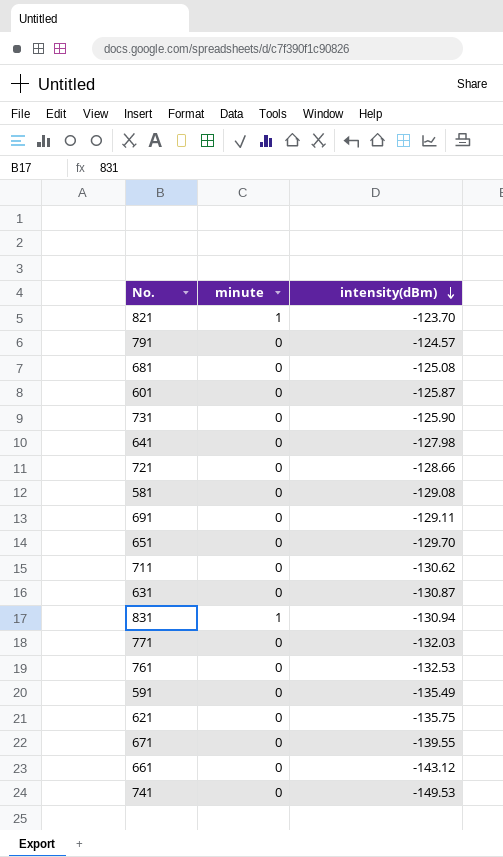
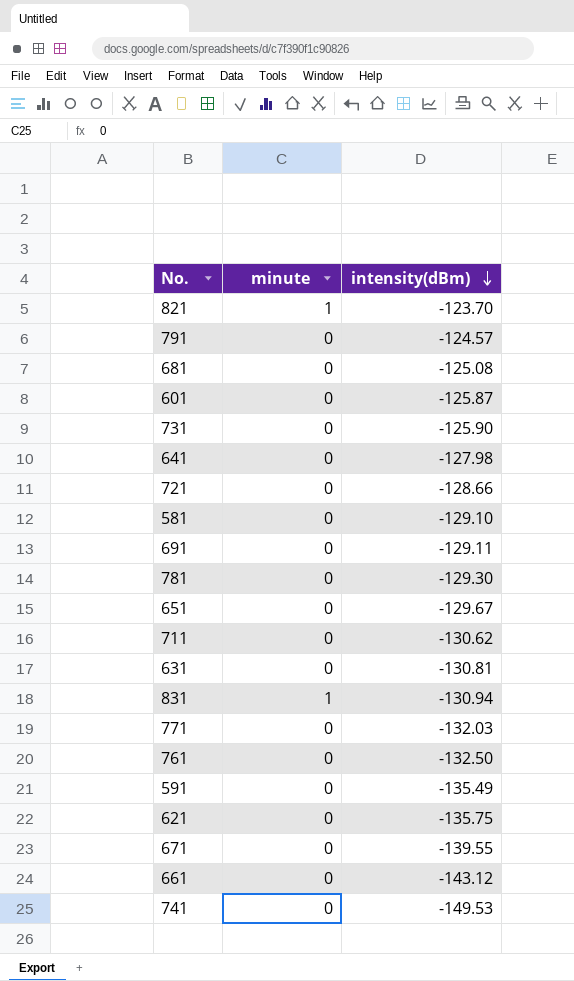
581 | intensity(dBm): -129.08 -> -129.10
row 781: none -> 0 | -129.30
651 | intensity(dBm): -129.70 -> -129.67
631 | intensity(dBm): -130.87 -> -130.81
761 | intensity(dBm): -132.53 -> -132.50

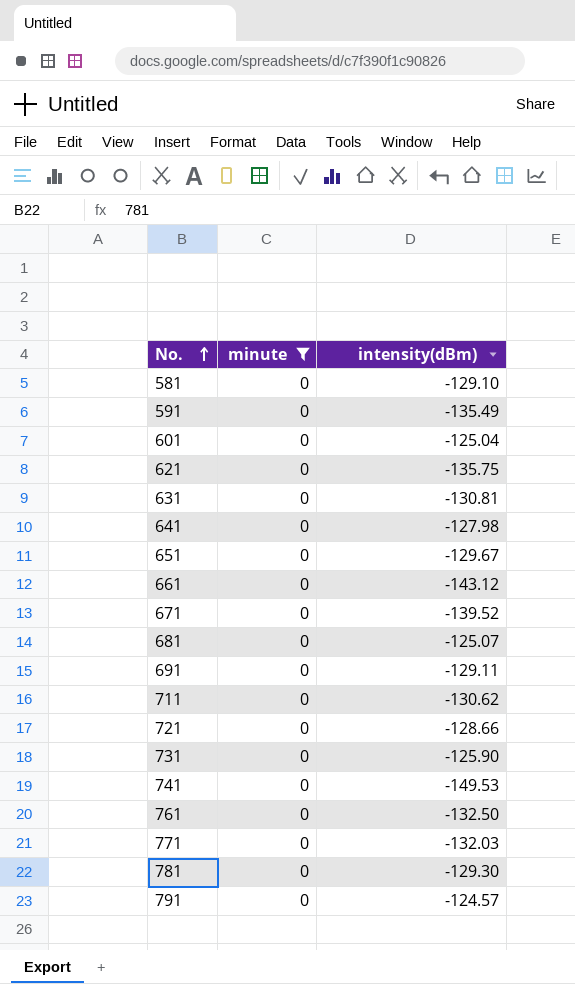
filter: none -> minute = 0
row order: intensity(dBm) descending -> No. ascending
601 | intensity(dBm): -125.87 -> -125.04
671 | intensity(dBm): -139.55 -> -139.52
681 | intensity(dBm): -125.08 -> -125.07

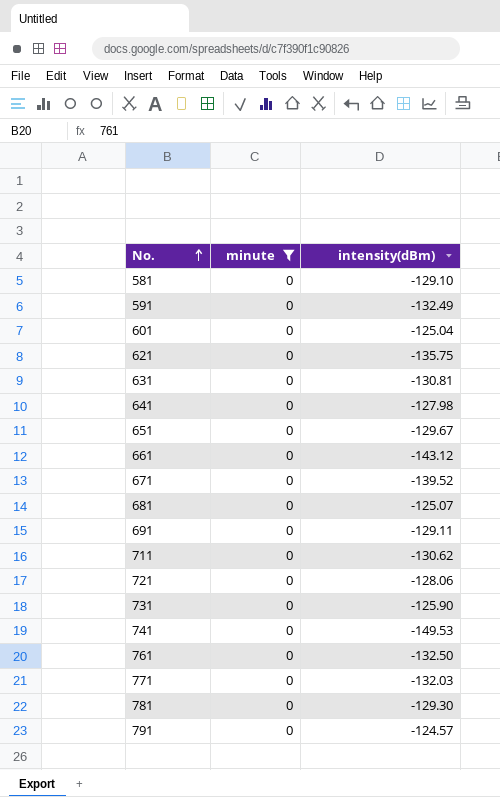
591 | intensity(dBm): -135.49 -> -132.49
721 | intensity(dBm): -128.66 -> -128.06

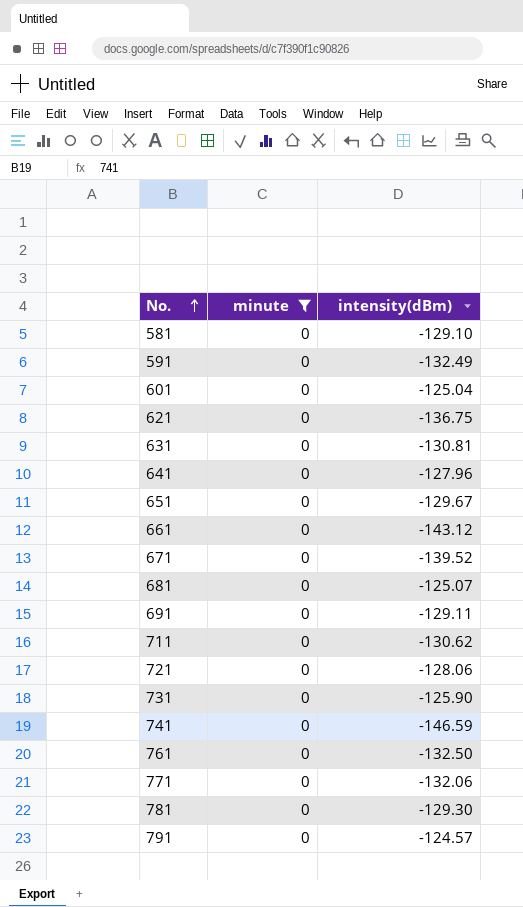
621 | intensity(dBm): -135.75 -> -136.75
641 | intensity(dBm): -127.98 -> -127.96
741 | intensity(dBm): -149.53 -> -146.59
771 | intensity(dBm): -132.03 -> -132.06

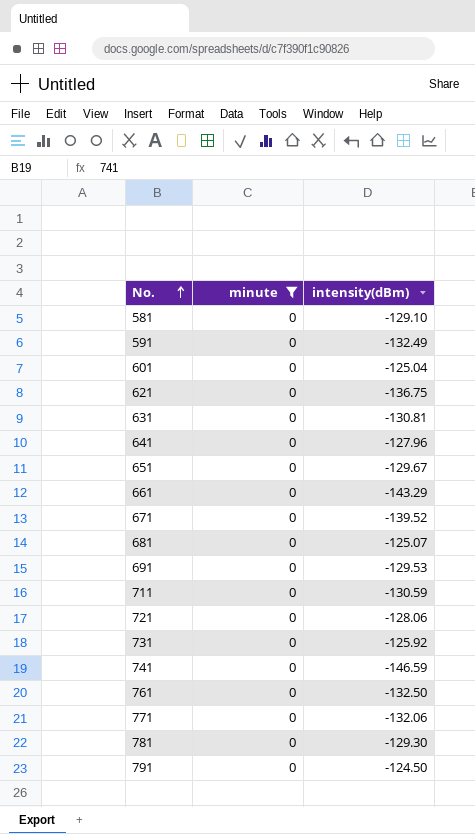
661 | intensity(dBm): -143.12 -> -143.29
691 | intensity(dBm): -129.11 -> -129.53
711 | intensity(dBm): -130.62 -> -130.59
731 | intensity(dBm): -125.90 -> -125.92
791 | intensity(dBm): -124.57 -> -124.50

